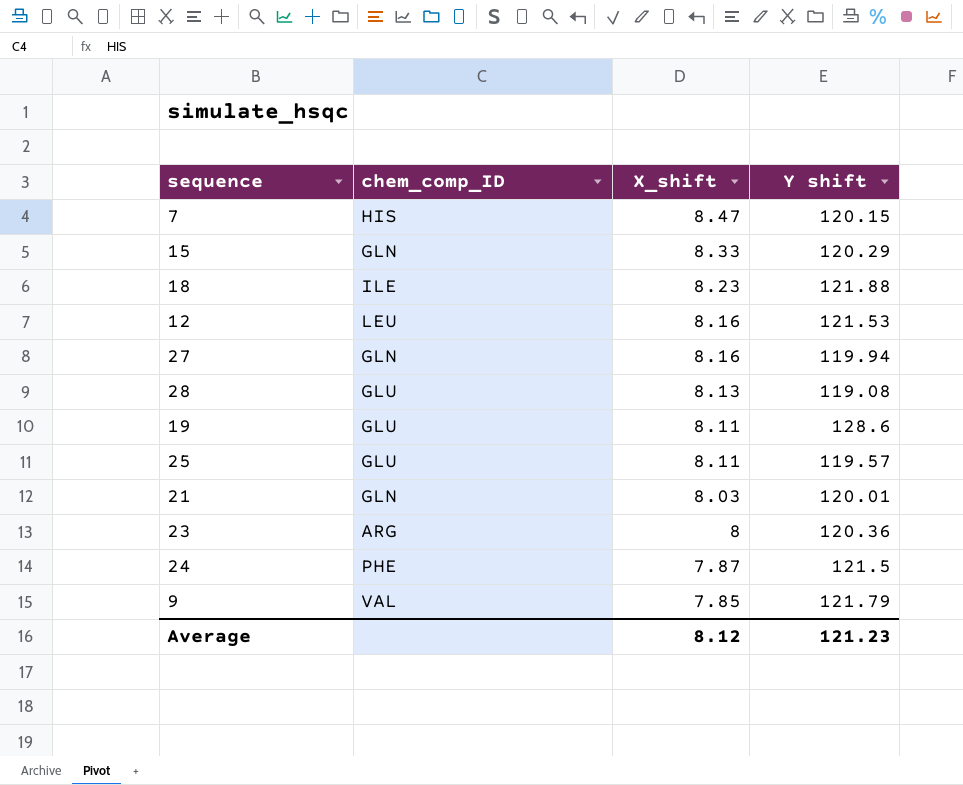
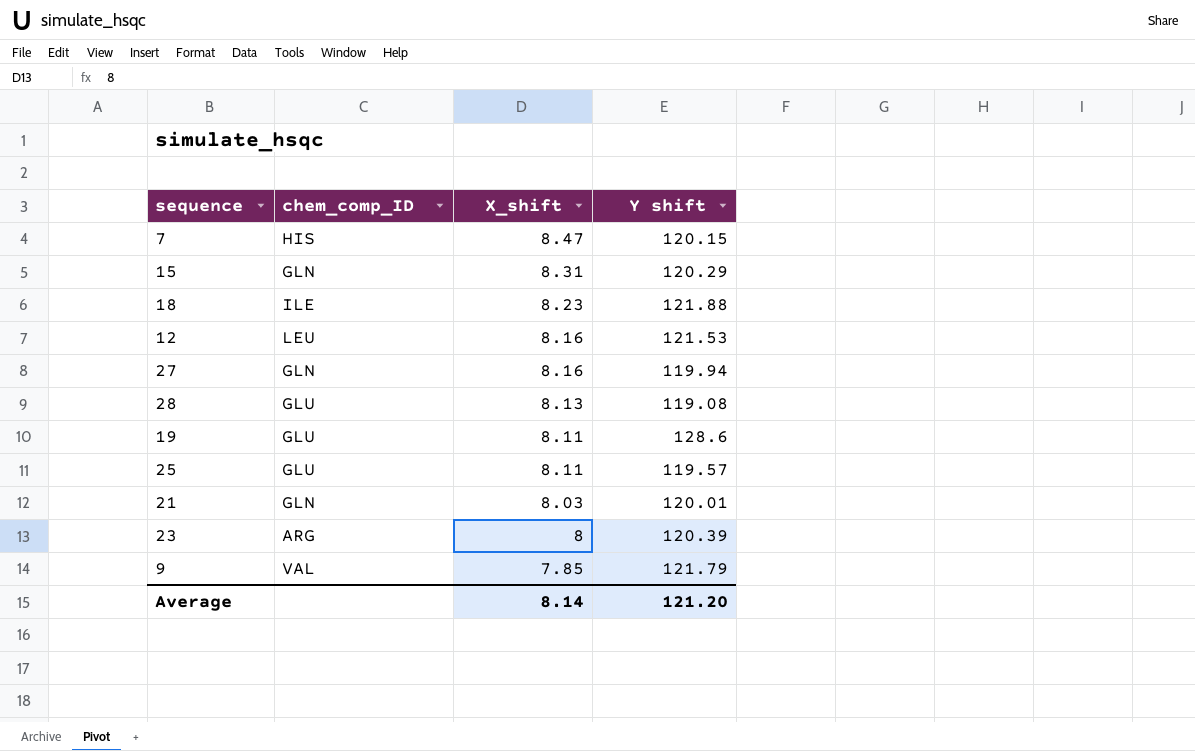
row 24: PHE | 7.87 | 121.5 -> none
15 | X_shift: 8.33 -> 8.31
23 | Y shift: 120.36 -> 120.39
Average | X_shift: 8.12 -> 8.14
Average | Y shift: 121.23 -> 121.20

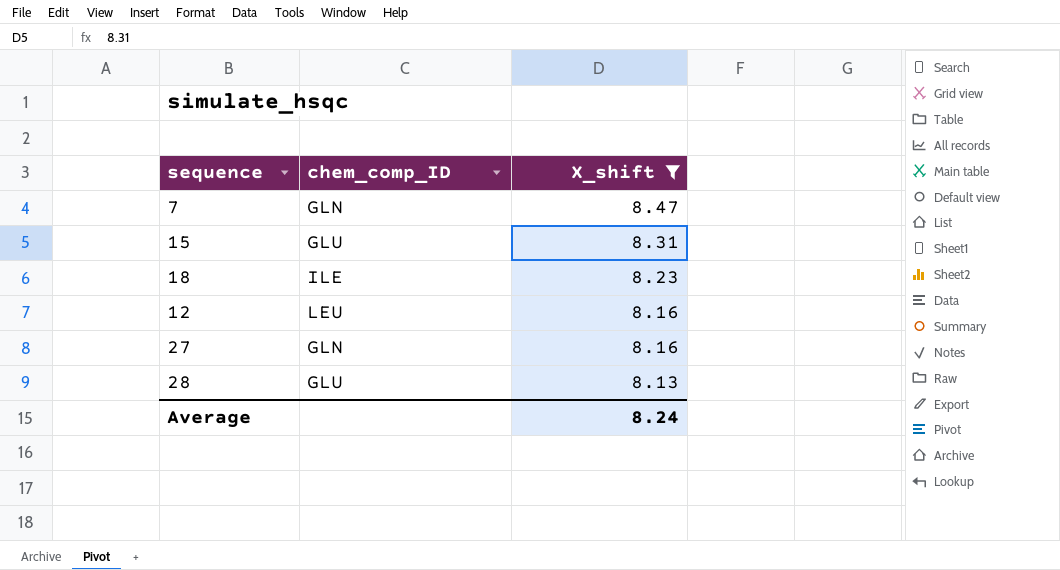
filter: none -> X_shift >= 8.13
column Y shift | position: 4 -> none
7 | chem_comp_ID: HIS -> GLN
15 | chem_comp_ID: GLN -> GLU
Average | X_shift: 8.14 -> 8.24

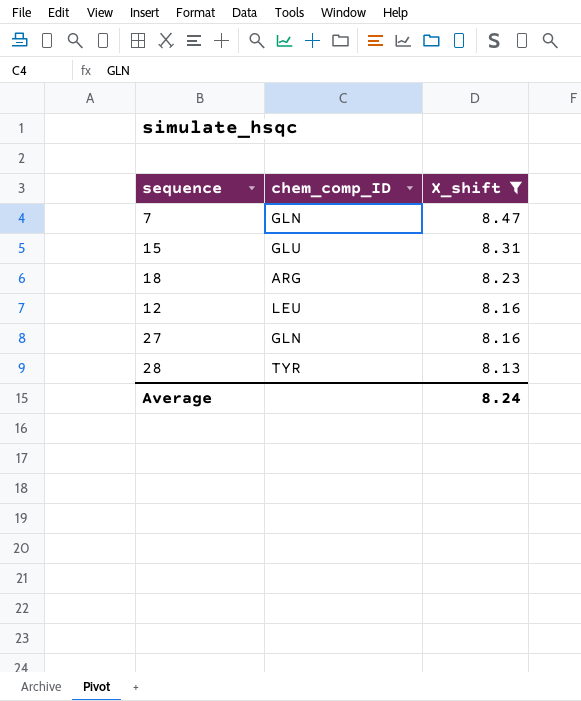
18 | chem_comp_ID: ILE -> ARG
28 | chem_comp_ID: GLU -> TYR

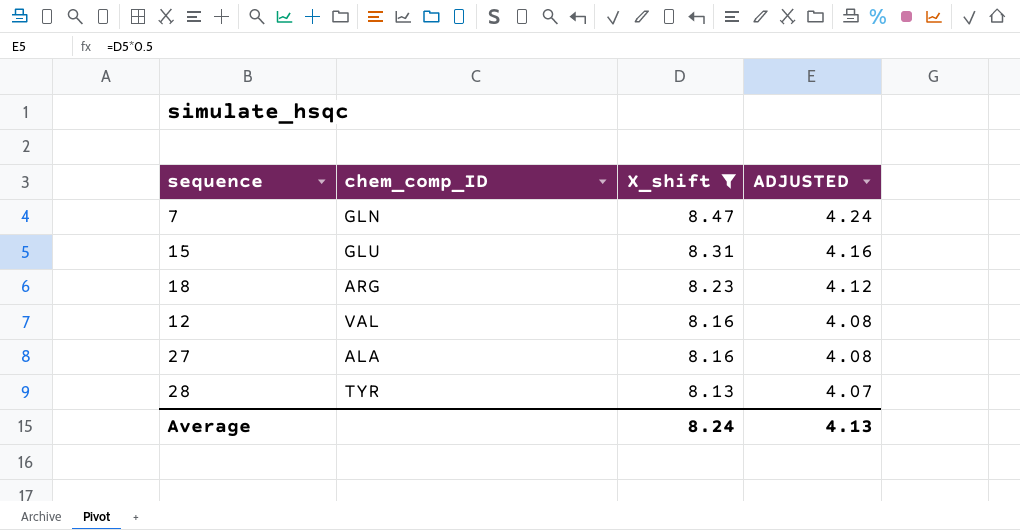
column ADJUSTED | formula: none -> [X_shift] * 0.5
12 | chem_comp_ID: LEU -> VAL
27 | chem_comp_ID: GLN -> ALA

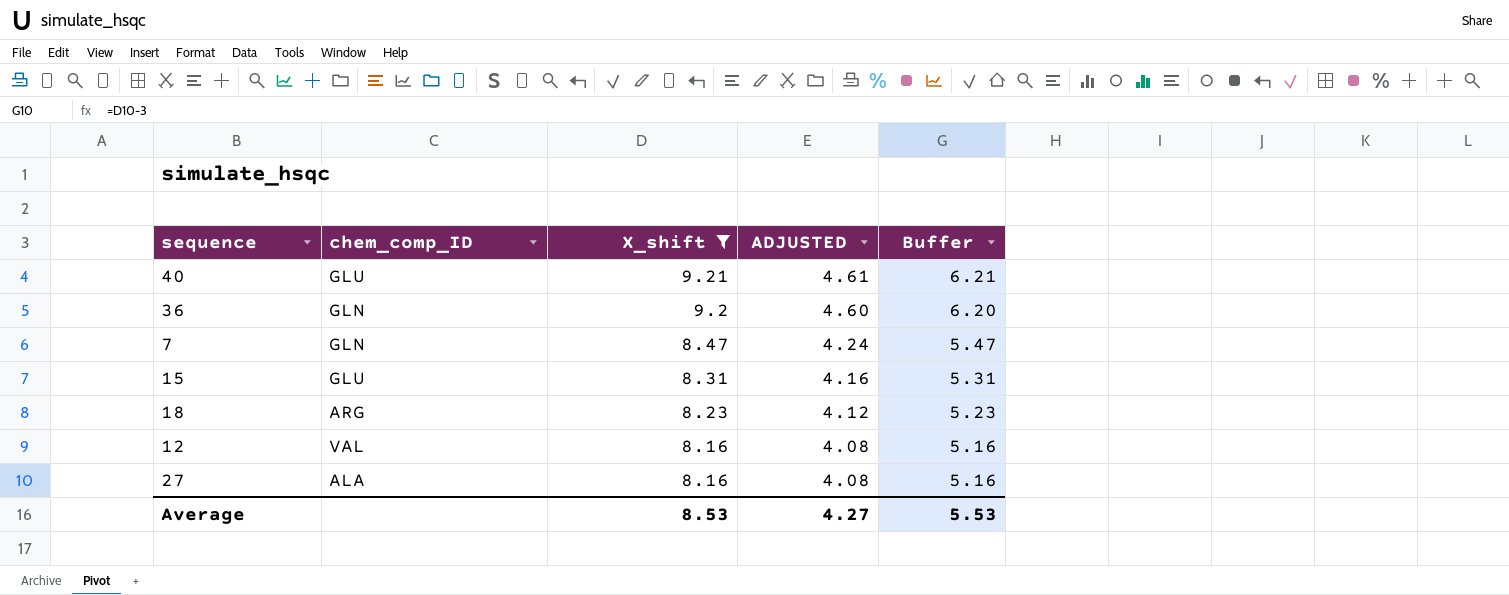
column Buffer | formula: none -> [X_shift] - 3
row 28: TYR | 8.13 | 4.07 -> none
row 40: none -> GLU | 9.21 | 4.61 | 6.21
row 36: none -> GLN | 9.2 | 4.60 | 6.20
Average | X_shift: 8.24 -> 8.53
Average | ADJUSTED: 4.13 -> 4.27

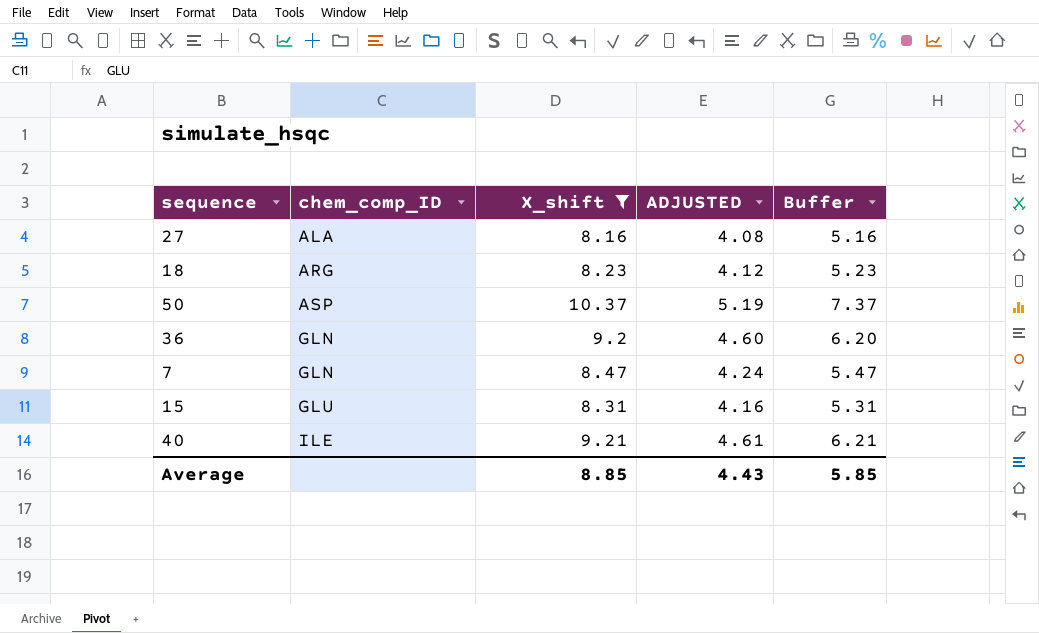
row order: X_shift descending -> chem_comp_ID ascending
row 12: VAL | 8.16 | 4.08 | 5.16 -> none
row 50: none -> ASP | 10.37 | 5.19 | 7.37
40 | chem_comp_ID: GLU -> ILE
Average | X_shift: 8.53 -> 8.85
Average | ADJUSTED: 4.27 -> 4.43
Average | Buffer: 5.53 -> 5.85

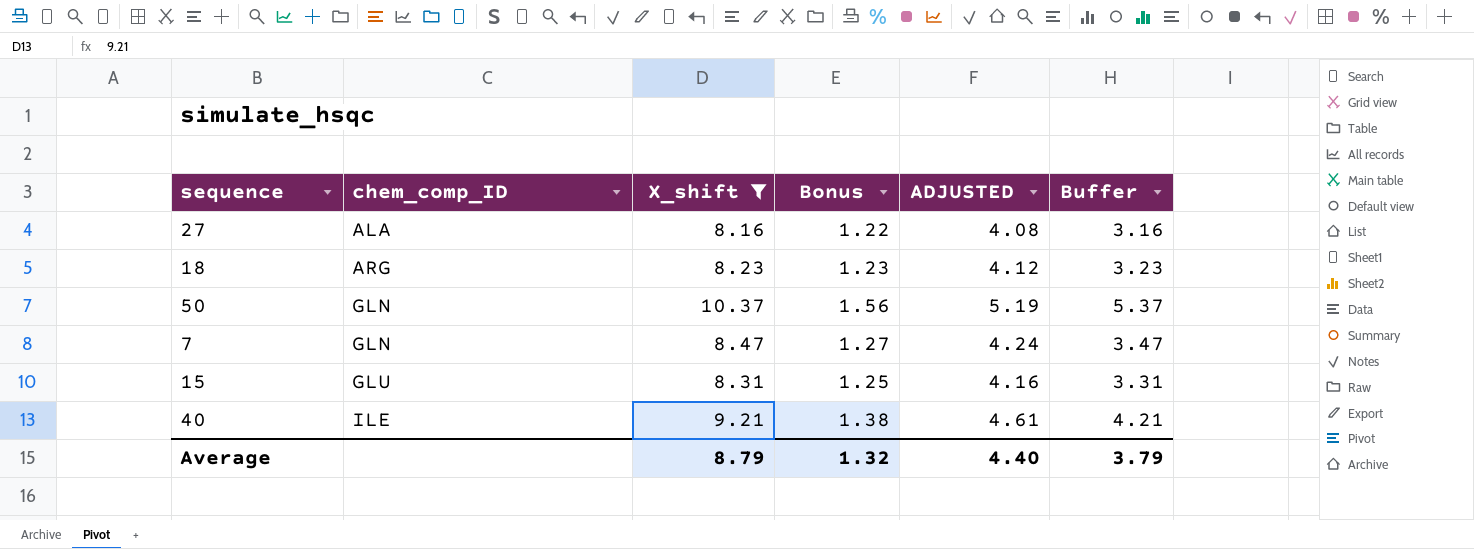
column Bonus | formula: none -> [X_shift] * 0.15
column Buffer | formula: [X_shift] - 3 -> [X_shift] - 5
row 36: GLN | 9.2 | 4.60 | 6.20 -> none
50 | chem_comp_ID: ASP -> GLN
Average | X_shift: 8.85 -> 8.79
Average | ADJUSTED: 4.43 -> 4.40
Average | Buffer: 5.85 -> 3.79

